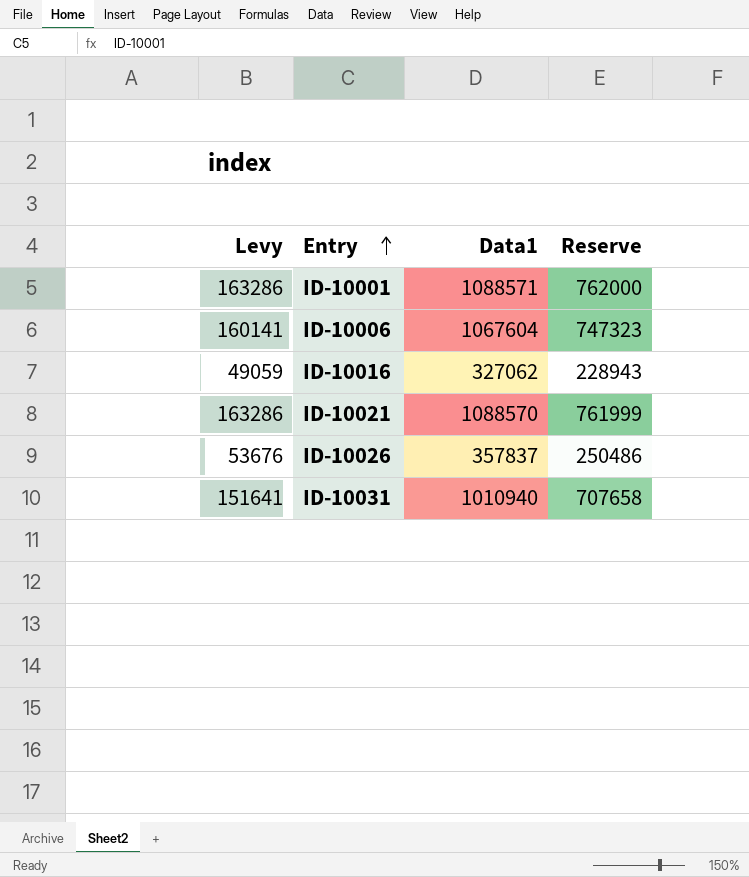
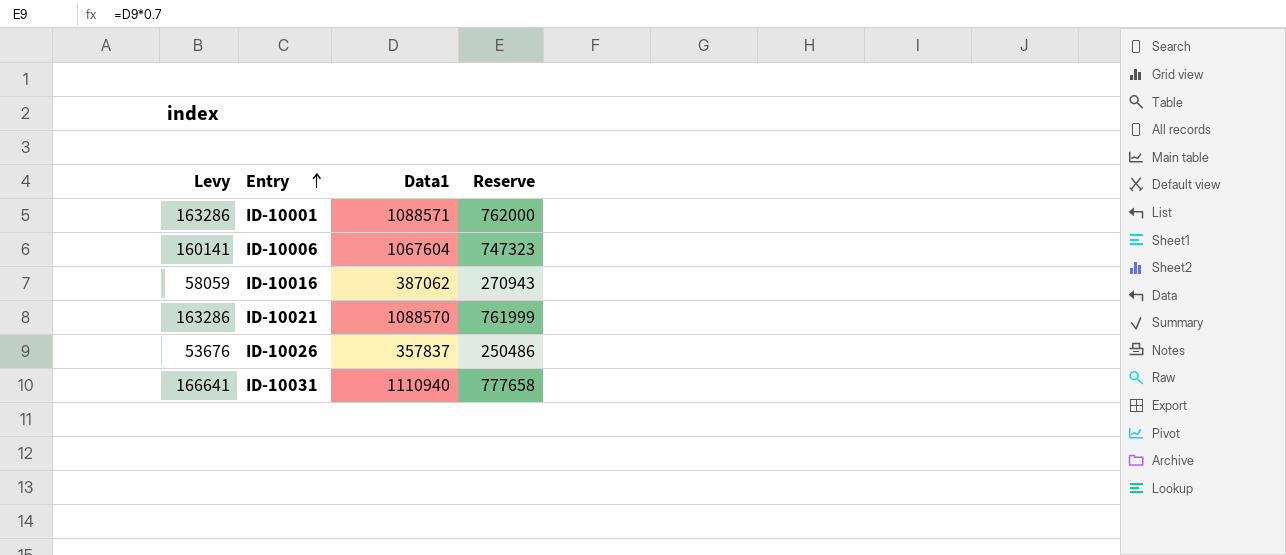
ID-10016 | Levy: 49059 -> 58059
ID-10016 | Data1: 327062 -> 387062
ID-10016 | Reserve: 228943 -> 270943
ID-10031 | Levy: 151641 -> 166641
ID-10031 | Data1: 1010940 -> 1110940
ID-10031 | Reserve: 707658 -> 777658

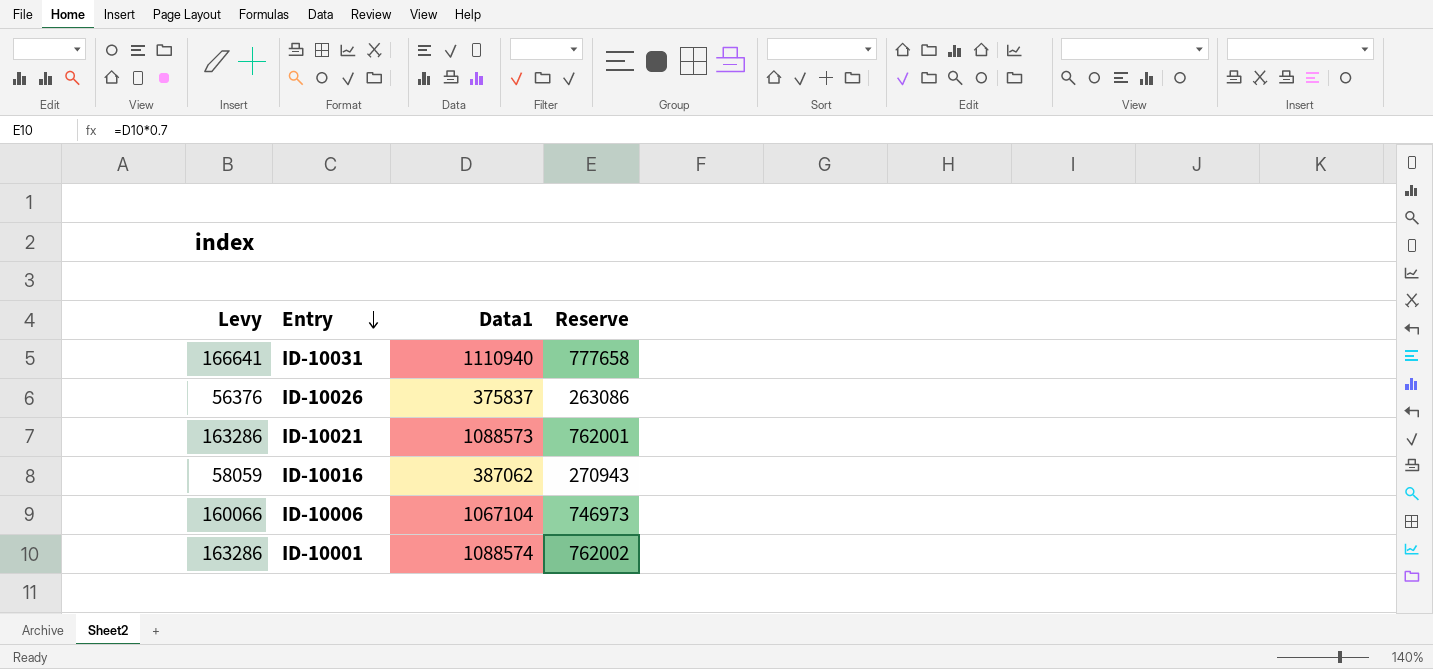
row order: Entry ascending -> Entry descending
ID-10026 | Levy: 53676 -> 56376
ID-10026 | Data1: 357837 -> 375837
ID-10026 | Reserve: 250486 -> 263086
ID-10021 | Data1: 1088570 -> 1088573
ID-10021 | Reserve: 761999 -> 762001
ID-10006 | Levy: 160141 -> 160066
ID-10006 | Data1: 1067604 -> 1067104
ID-10006 | Reserve: 747323 -> 746973
ID-10001 | Data1: 1088571 -> 1088574
ID-10001 | Reserve: 762000 -> 762002

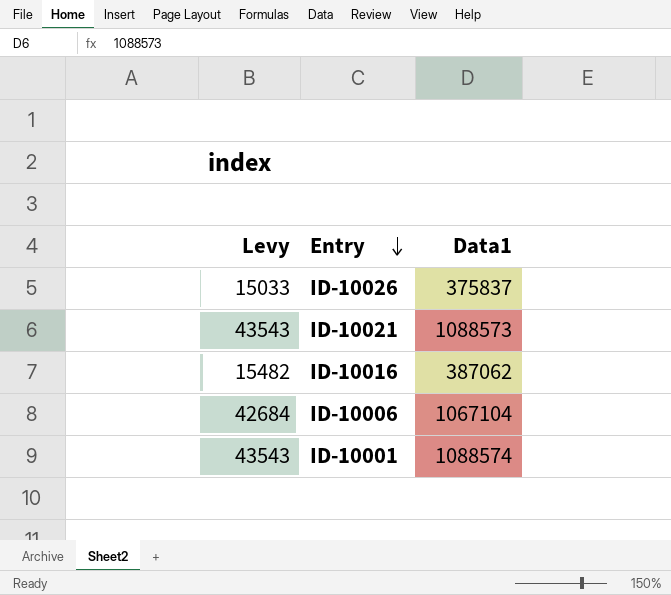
column Reserve | formula: [Data1] * 0.7 -> none
column Levy | formula: [Data1] * 0.15 -> [Data1] * 0.04
row ID-10031: 166641 | 1110940 | 777658 -> none

